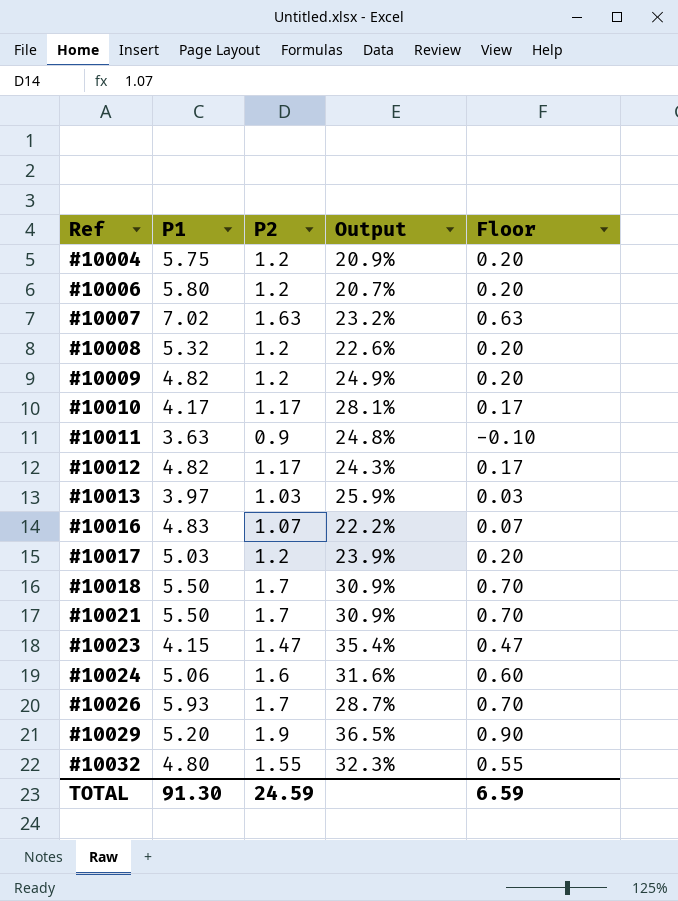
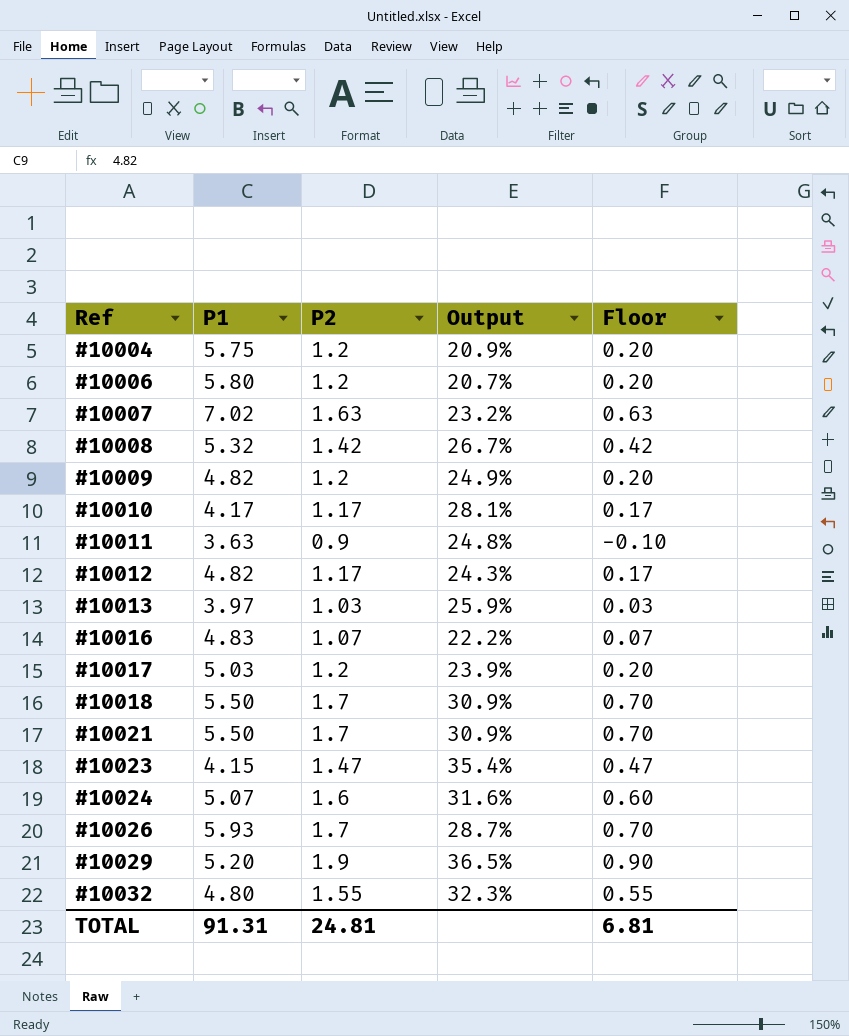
#10008 | P2: 1.2 -> 1.42
#10008 | Output: 22.6% -> 26.7%
#10008 | Floor: 0.20 -> 0.42
#10024 | P1: 5.06 -> 5.07
TOTAL | P1: 91.30 -> 91.31
TOTAL | P2: 24.59 -> 24.81
TOTAL | Floor: 6.59 -> 6.81

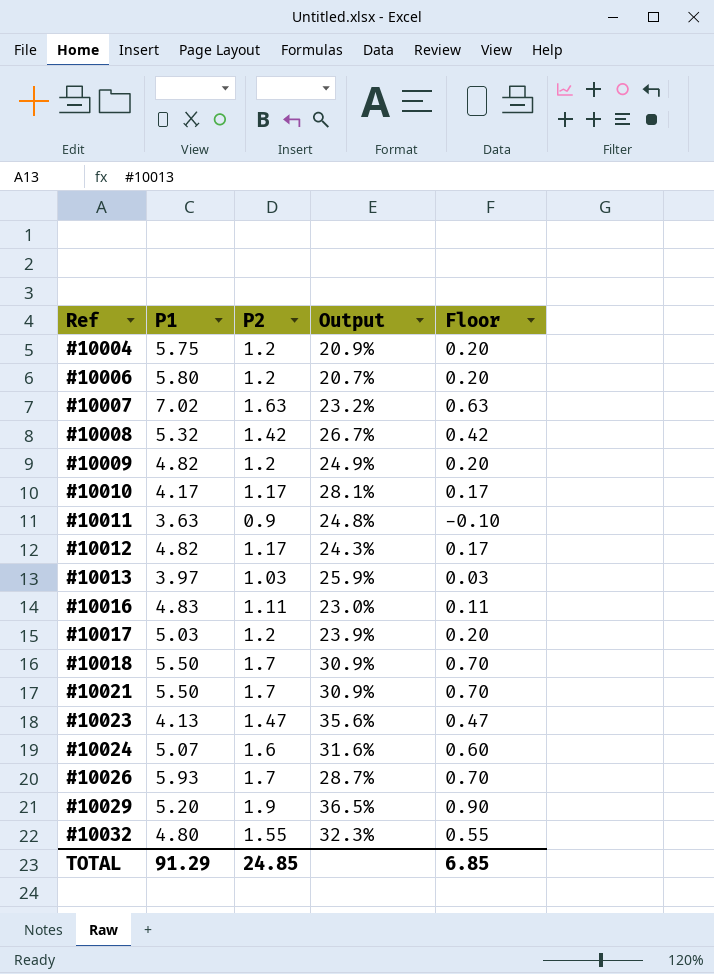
#10016 | P2: 1.07 -> 1.11
#10016 | Output: 22.2% -> 23.0%
#10016 | Floor: 0.07 -> 0.11
#10023 | P1: 4.15 -> 4.13
#10023 | Output: 35.4% -> 35.6%
TOTAL | P1: 91.31 -> 91.29
TOTAL | P2: 24.81 -> 24.85
TOTAL | Floor: 6.81 -> 6.85

